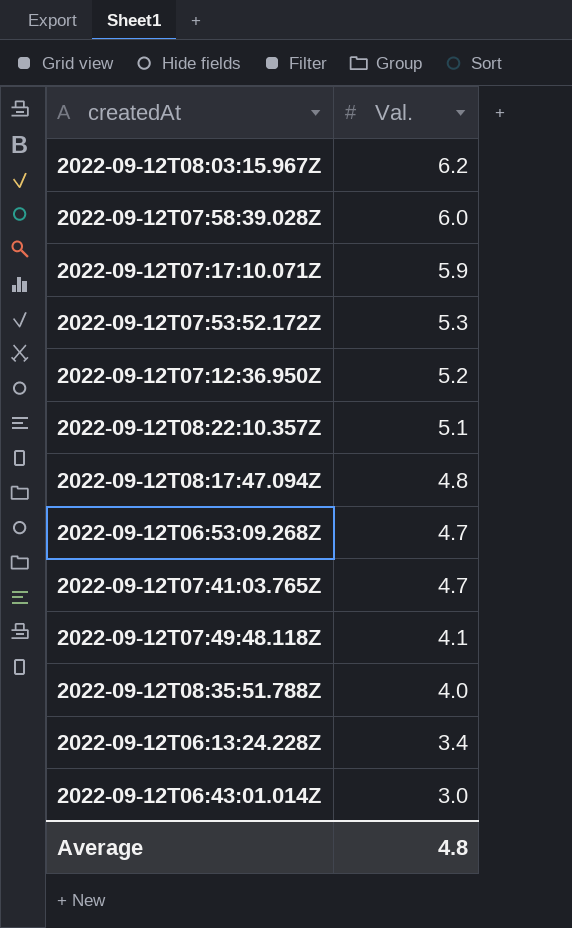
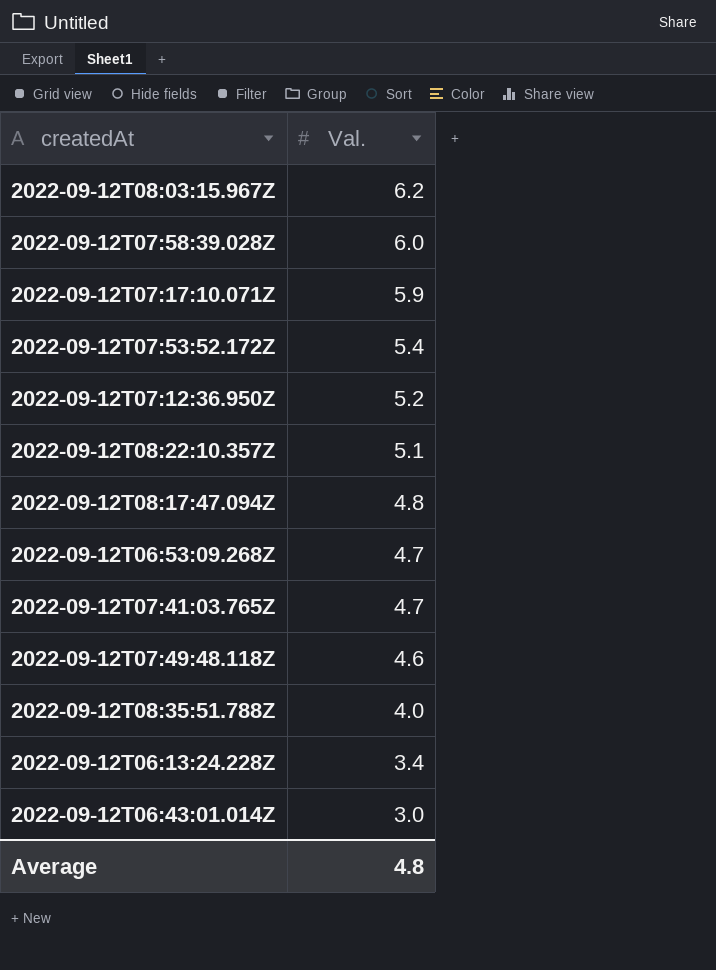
2022-09-12T07:53:52.172Z | Val.: 5.3 -> 5.4
2022-09-12T07:49:48.118Z | Val.: 4.1 -> 4.6

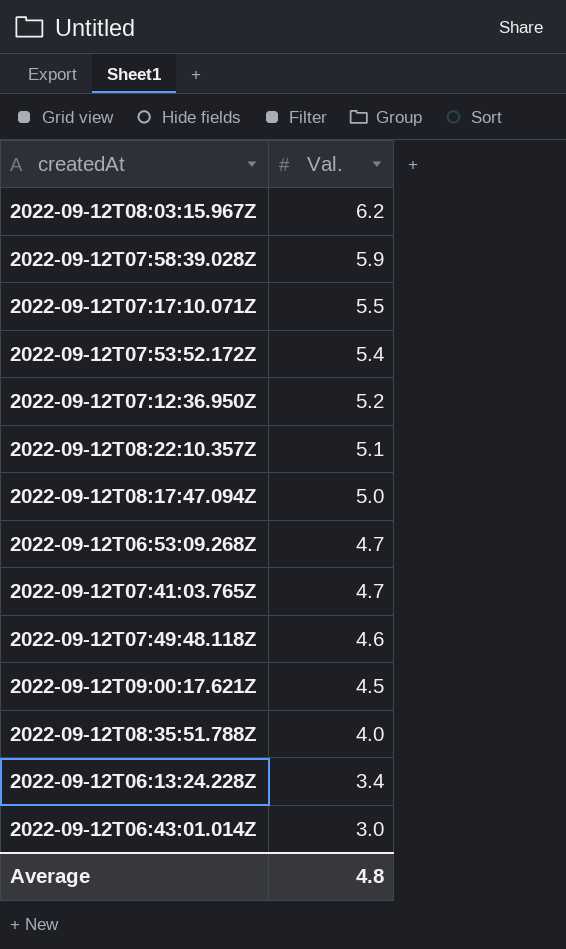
2022-09-12T07:58:39.028Z | Val.: 6.0 -> 5.9
2022-09-12T07:17:10.071Z | Val.: 5.9 -> 5.5
2022-09-12T08:17:47.094Z | Val.: 4.8 -> 5.0
row 2022-09-12T09:00:17.621Z: none -> 4.5

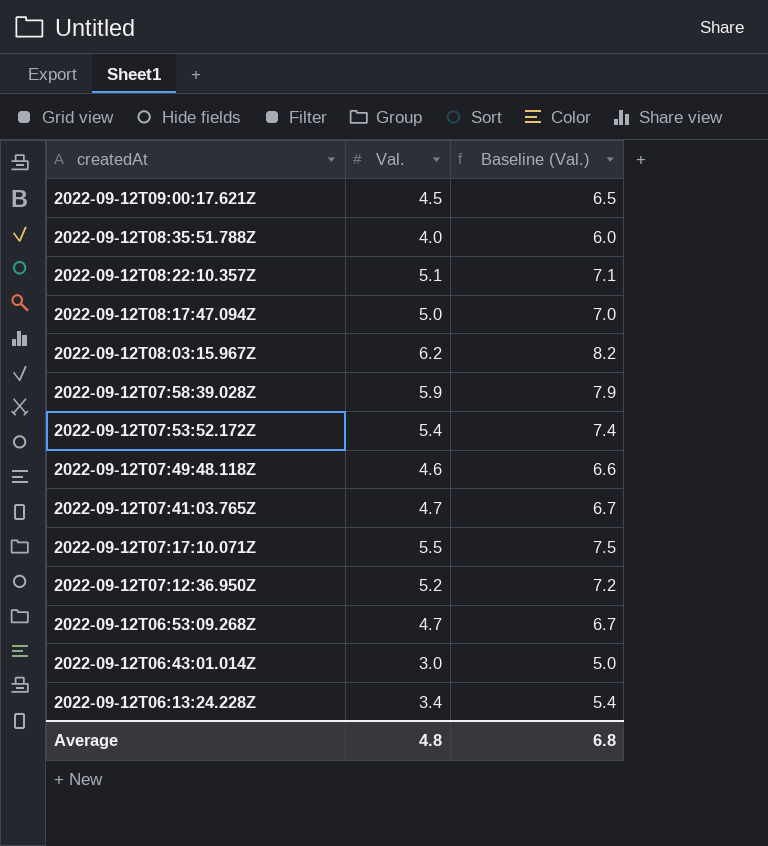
row order: Val. descending -> createdAt descending
column Baseline (Val.) | formula: none -> [Val.] + 2

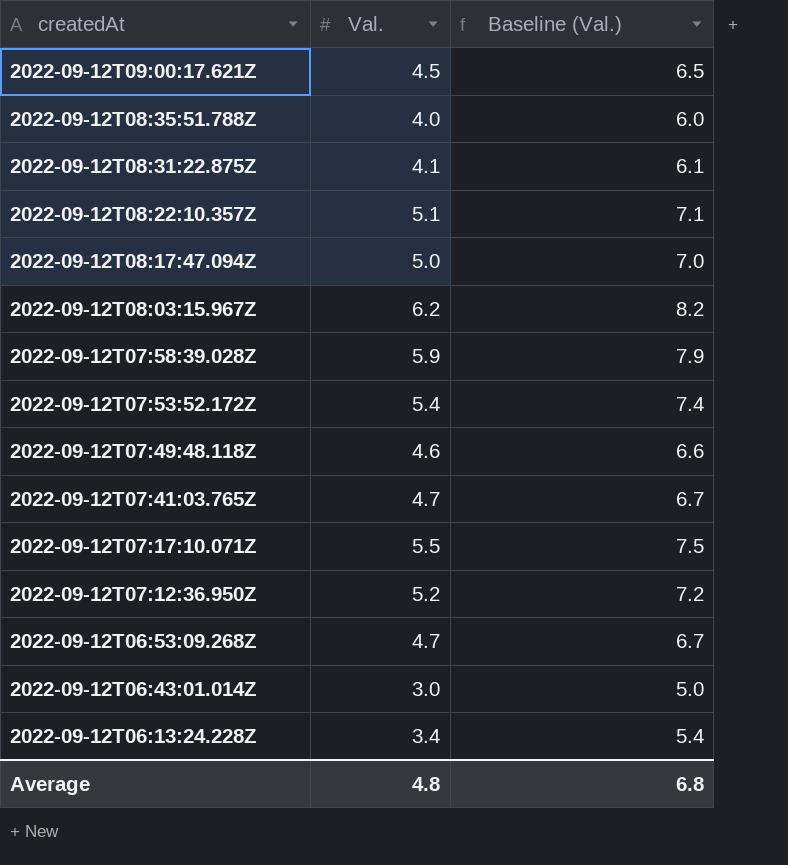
row 2022-09-12T08:31:22.875Z: none -> 4.1 | 6.1

